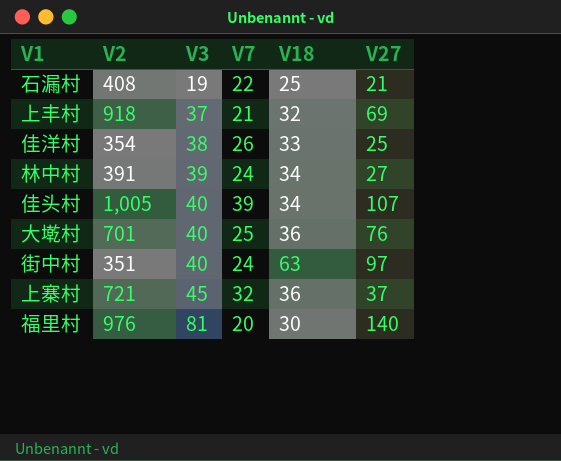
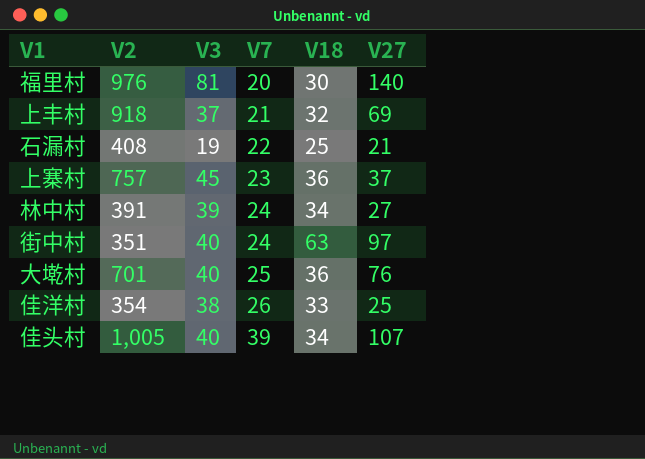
row order: V3 ascending -> V7 ascending
上寨村 | V2: 721 -> 757
上寨村 | V7: 32 -> 23

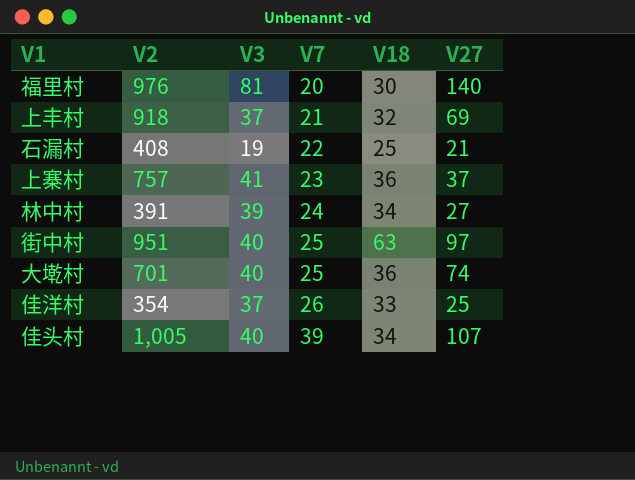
上寨村 | V3: 45 -> 41
街中村 | V2: 351 -> 951
街中村 | V7: 24 -> 25
大墘村 | V27: 76 -> 74
佳洋村 | V3: 38 -> 37

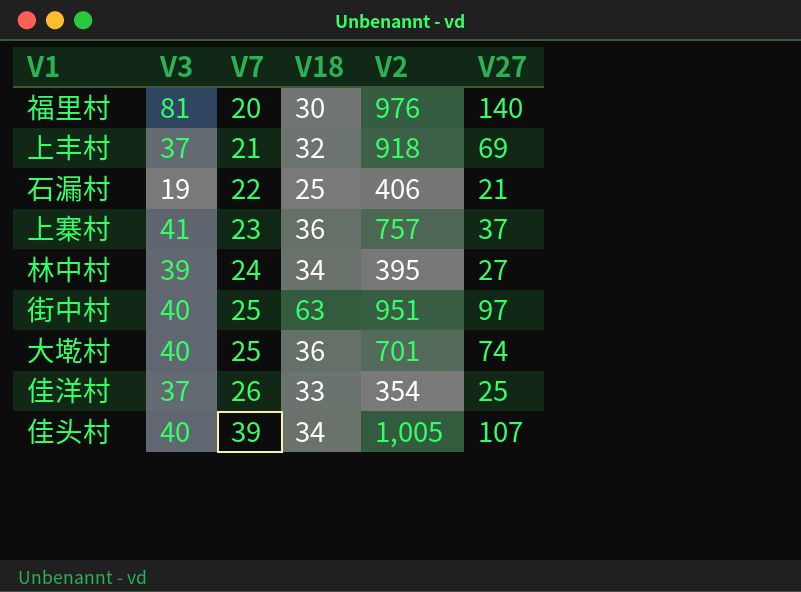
column V2 | position: 2 -> 5
石漏村 | V2: 408 -> 406
林中村 | V2: 391 -> 395

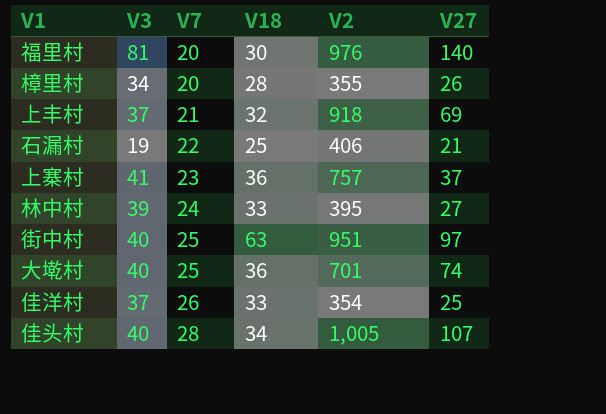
row 樟里村: none -> 34 | 20 | 28 | 355 | 26
林中村 | V18: 34 -> 33
佳头村 | V7: 39 -> 28

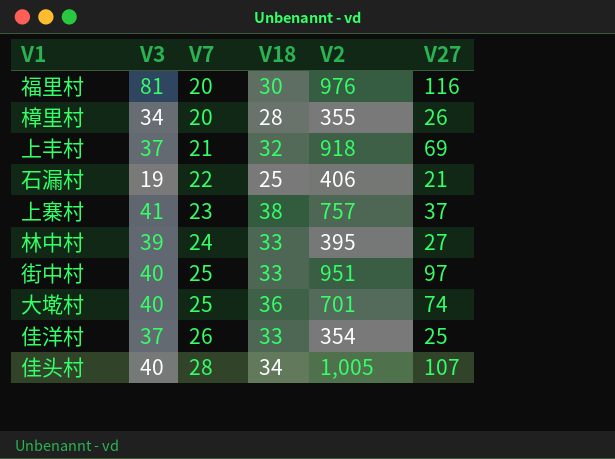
福里村 | V27: 140 -> 116
上寨村 | V18: 36 -> 38
街中村 | V18: 63 -> 33

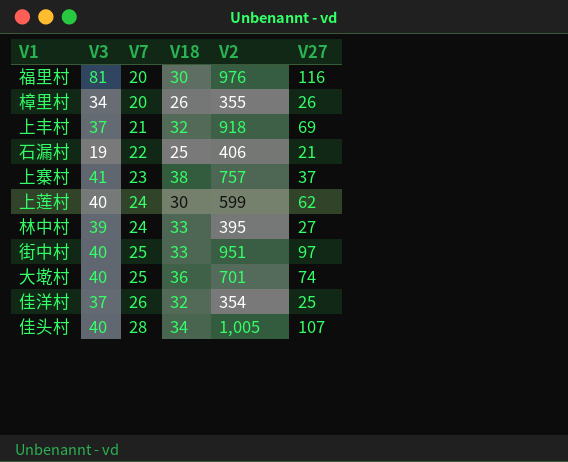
樟里村 | V18: 28 -> 26
row 上莲村: none -> 40 | 24 | 30 | 599 | 62
佳洋村 | V18: 33 -> 32

